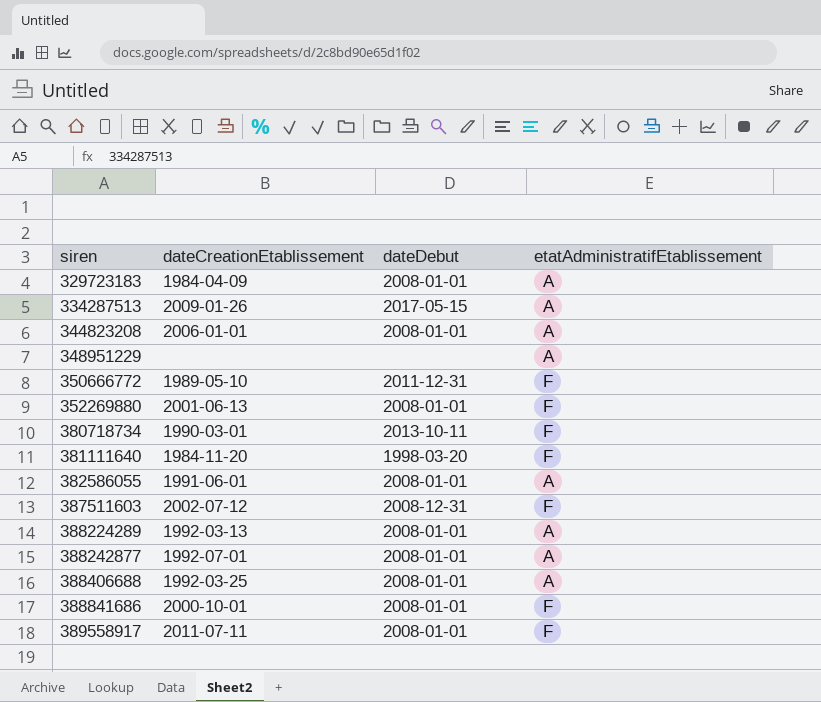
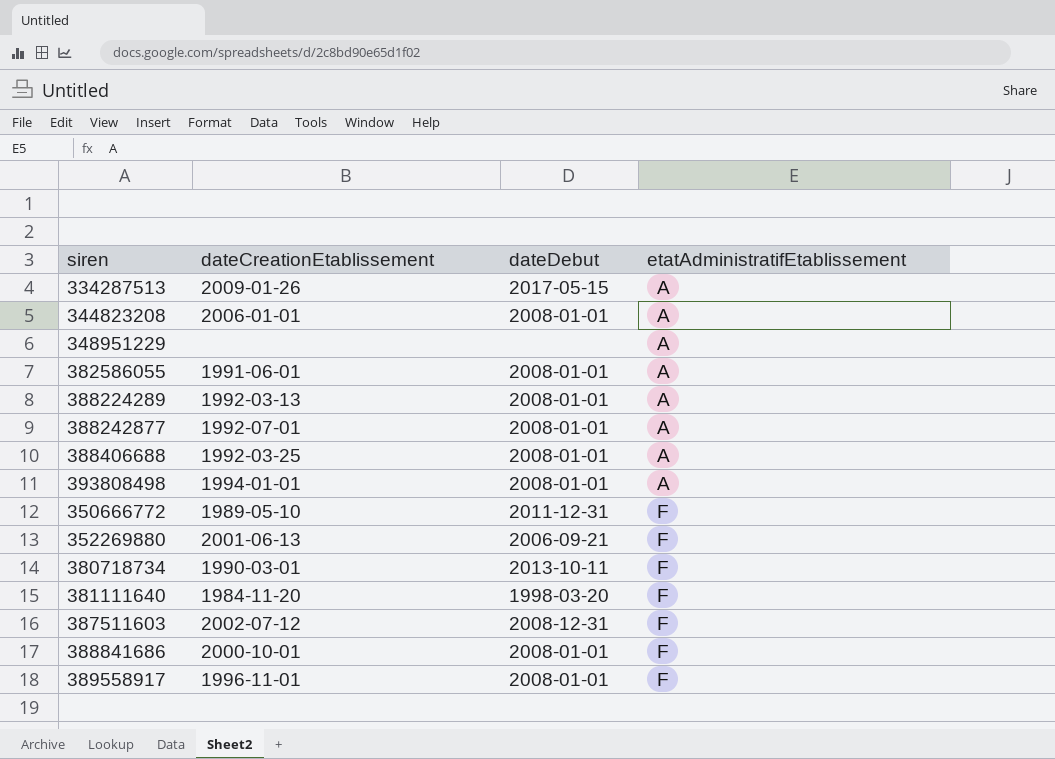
row order: siren ascending -> etatAdministratifEtablissement ascending
row 329723183: 1984-04-09 | 2008-01-01 | A -> none
row 393808498: none -> 1994-01-01 | 2008-01-01 | A
352269880 | dateDebut: 2008-01-01 -> 2006-09-21
389558917 | dateCreationEtablissement: 2011-07-11 -> 1996-11-01

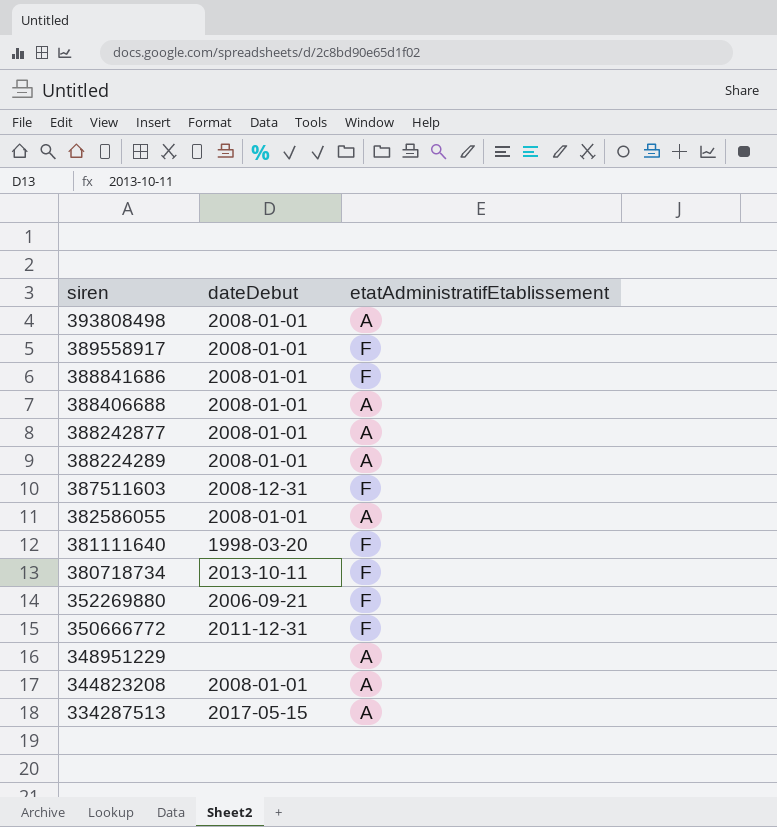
row order: etatAdministratifEtablissement ascending -> siren descending
column dateCreationEtablissement | position: 2 -> none

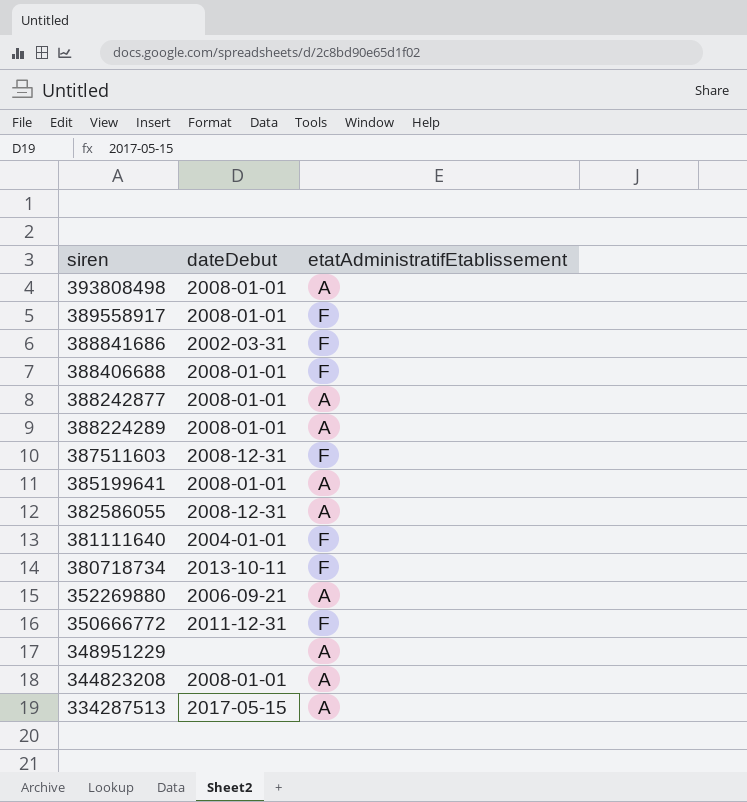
388841686 | dateDebut: 2008-01-01 -> 2002-03-31
388406688 | etatAdministratifEtablissement: A -> F
row 385199641: none -> 2008-01-01 | A
382586055 | dateDebut: 2008-01-01 -> 2008-12-31
381111640 | dateDebut: 1998-03-20 -> 2004-01-01
352269880 | etatAdministratifEtablissement: F -> A

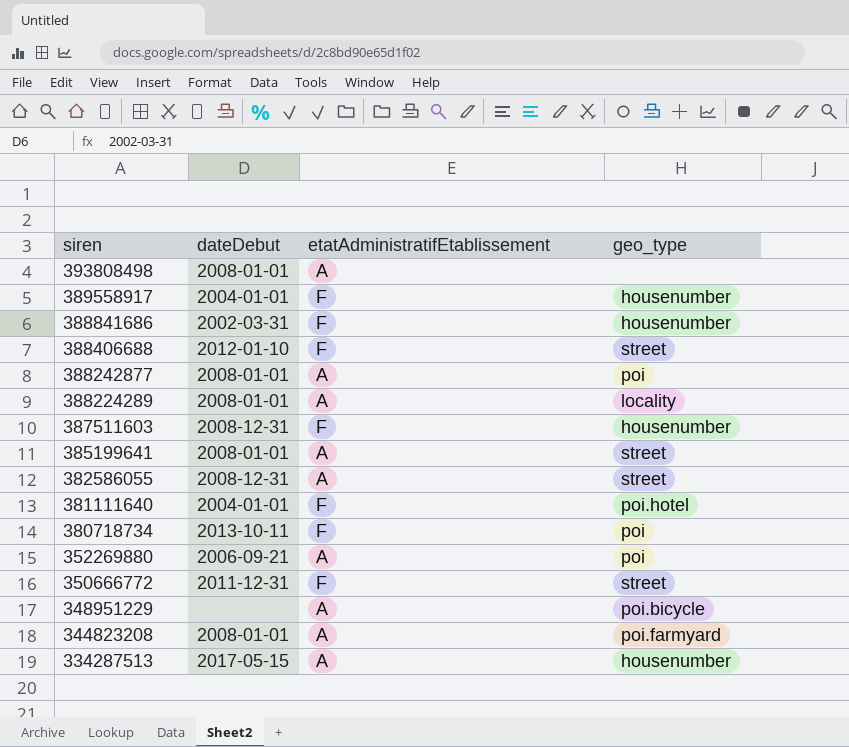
column geo_type | position: none -> 4
389558917 | dateDebut: 2008-01-01 -> 2004-01-01
388406688 | dateDebut: 2008-01-01 -> 2012-01-10

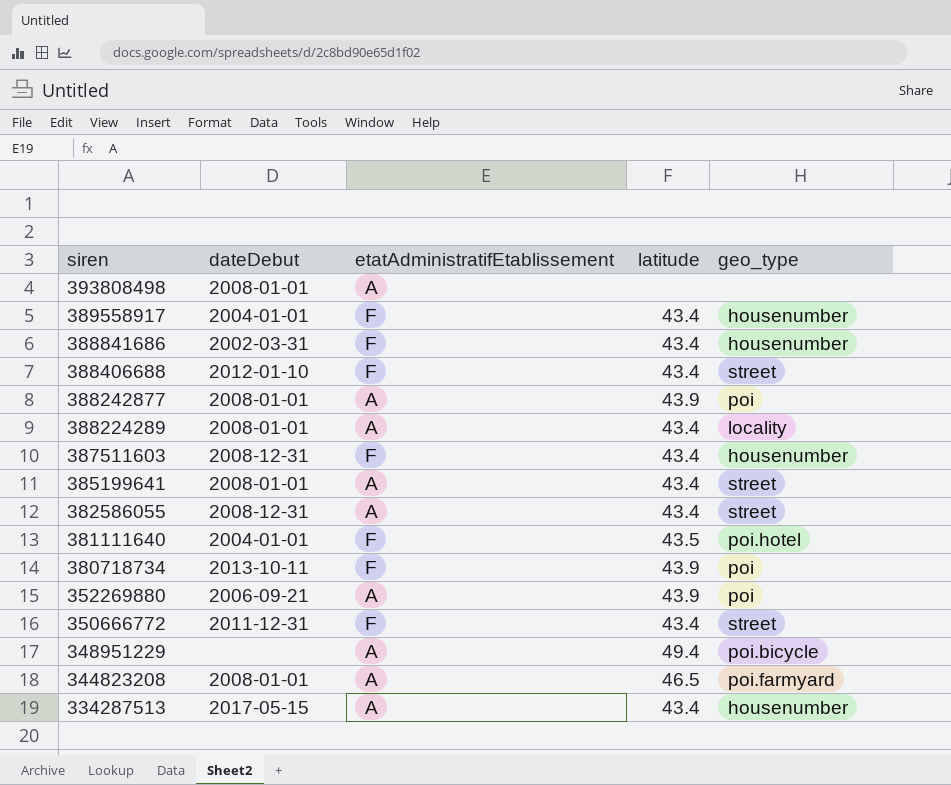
column latitude | position: none -> 4

